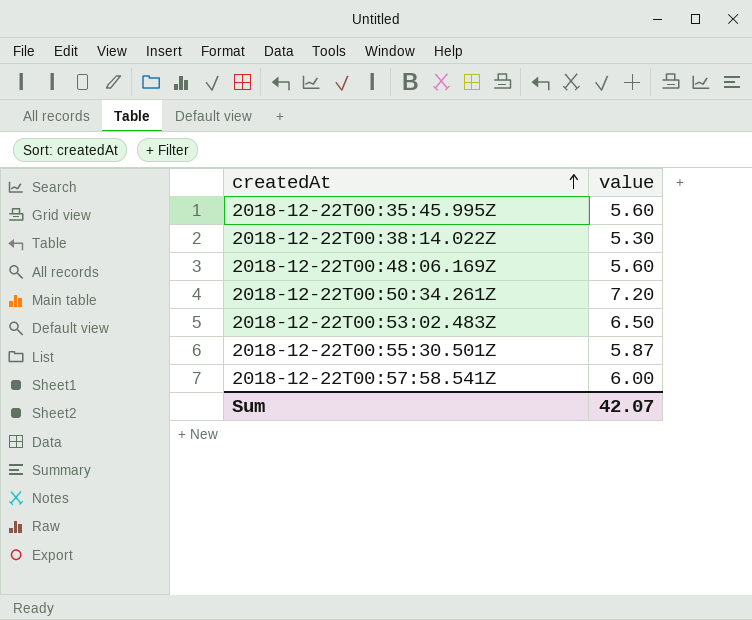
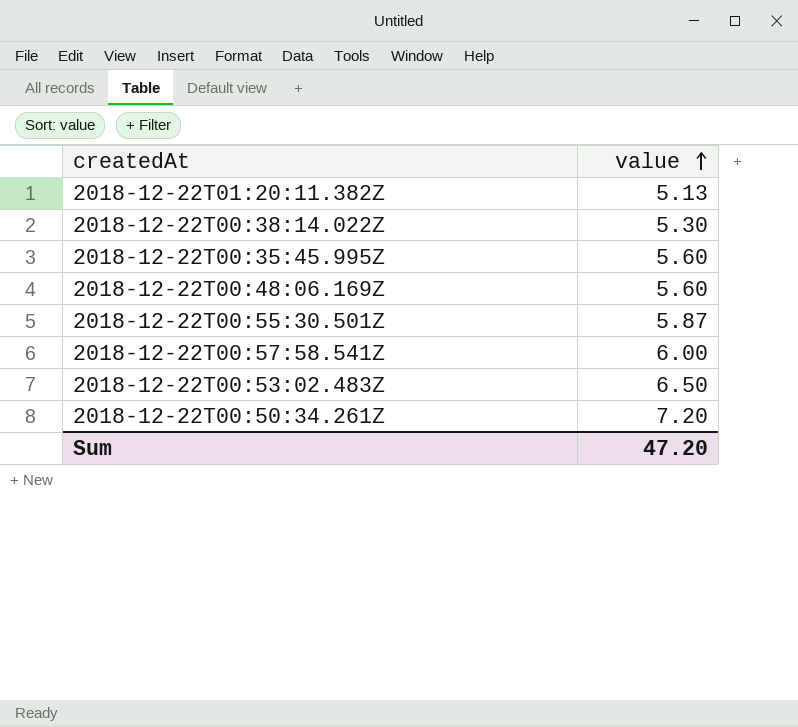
row order: createdAt ascending -> value ascending
row 2018-12-22T01:20:11.382Z: none -> 5.13
Sum | value: 42.07 -> 47.20

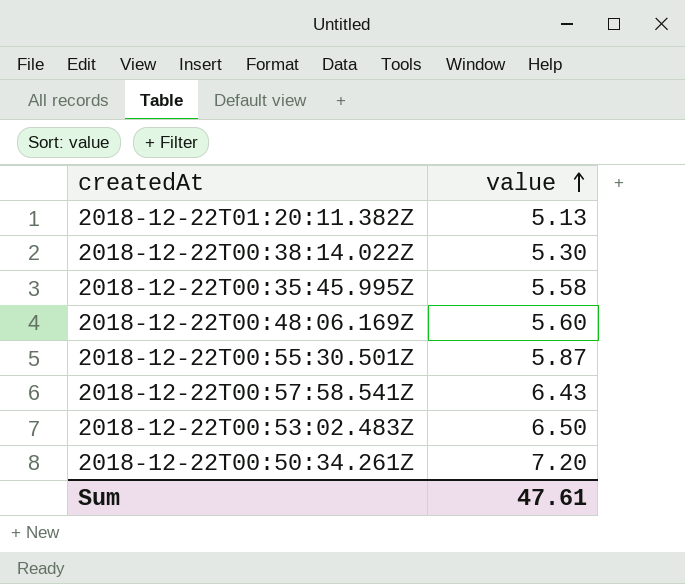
2018-12-22T00:35:45.995Z | value: 5.60 -> 5.58
2018-12-22T00:57:58.541Z | value: 6.00 -> 6.43
Sum | value: 47.20 -> 47.61

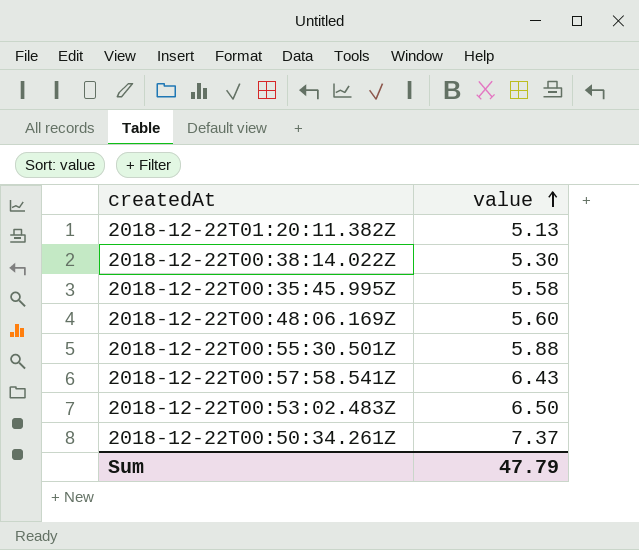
2018-12-22T00:55:30.501Z | value: 5.87 -> 5.88
2018-12-22T00:50:34.261Z | value: 7.20 -> 7.37
Sum | value: 47.61 -> 47.79

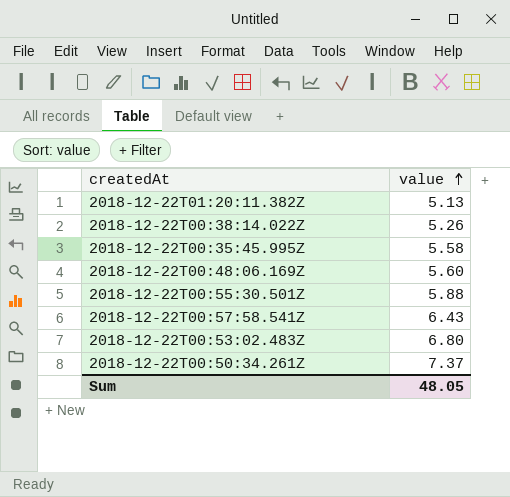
2018-12-22T00:38:14.022Z | value: 5.30 -> 5.26
2018-12-22T00:53:02.483Z | value: 6.50 -> 6.80
Sum | value: 47.79 -> 48.05

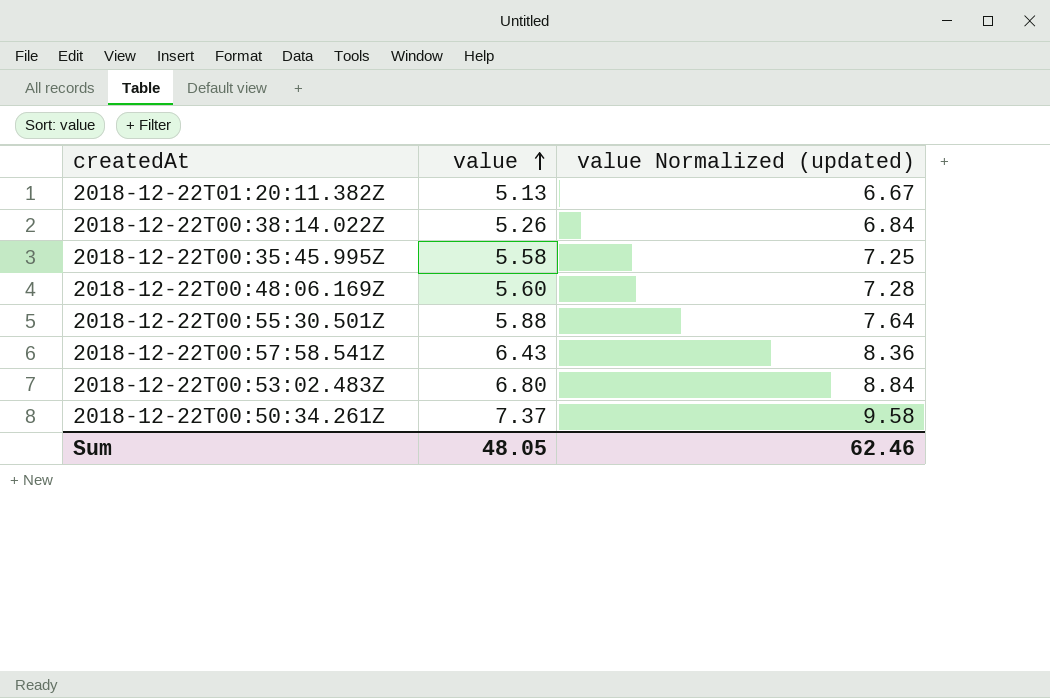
column value Normalized (updated) | formula: none -> [value] * 1.3

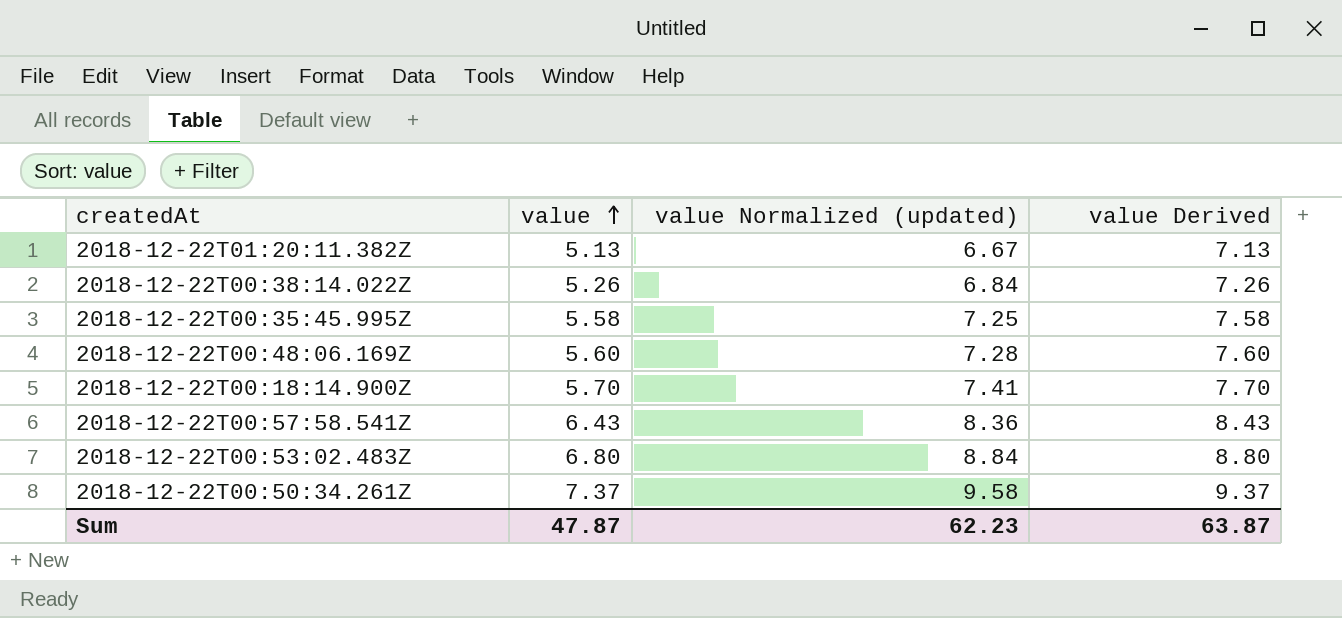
column value Derived | formula: none -> [value] + 2
row 2018-12-22T00:55:30.501Z: 5.88 | 7.64 -> none
row 2018-12-22T00:18:14.900Z: none -> 5.70 | 7.41 | 7.70
Sum | value: 48.05 -> 47.87
Sum | value Normalized (updated): 62.46 -> 62.23

